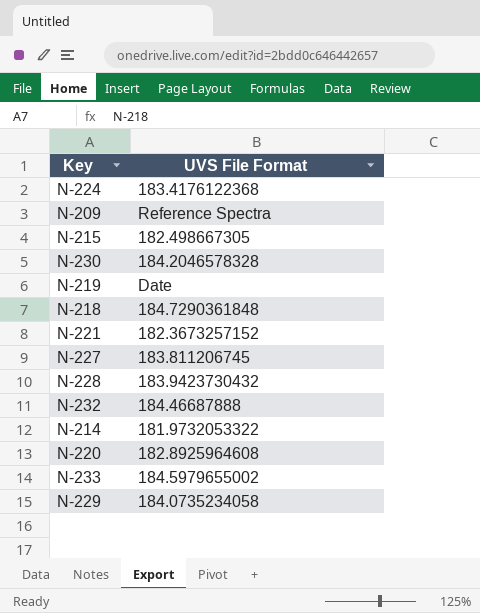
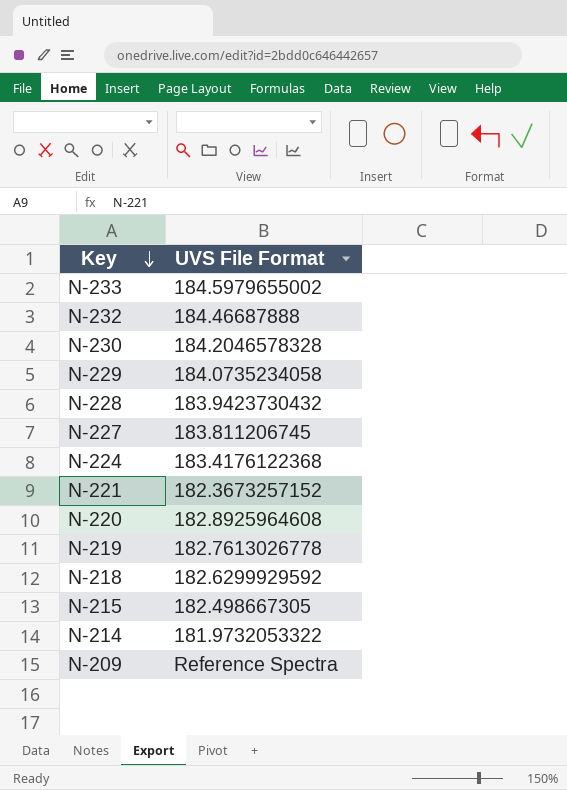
row order: none -> Key descending
N-219 | UVS File Format: Date -> 182.7613026778
N-218 | UVS File Format: 184.7290361848 -> 182.6299929592

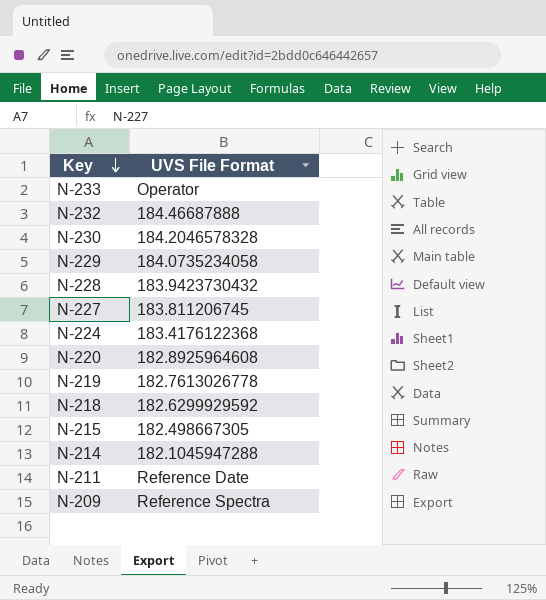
row N-221: 182.3673257152 -> none
N-233 | UVS File Format: 184.5979655002 -> Operator
N-214 | UVS File Format: 181.9732053322 -> 182.1045947288
row N-211: none -> Reference Date

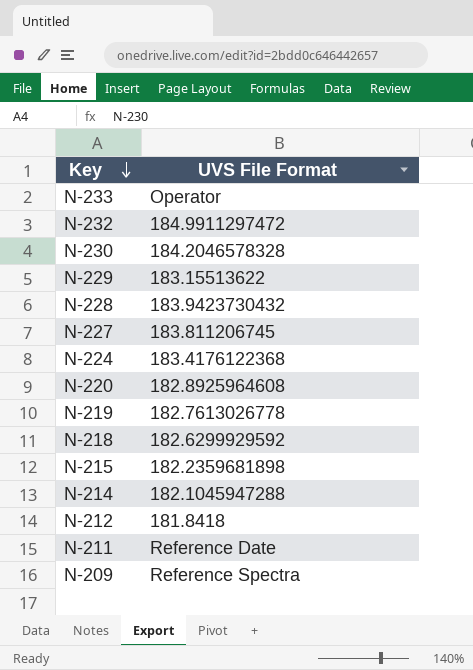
N-232 | UVS File Format: 184.46687888 -> 184.9911297472
N-229 | UVS File Format: 184.0735234058 -> 183.15513622
N-215 | UVS File Format: 182.498667305 -> 182.2359681898
row N-212: none -> 181.8418

